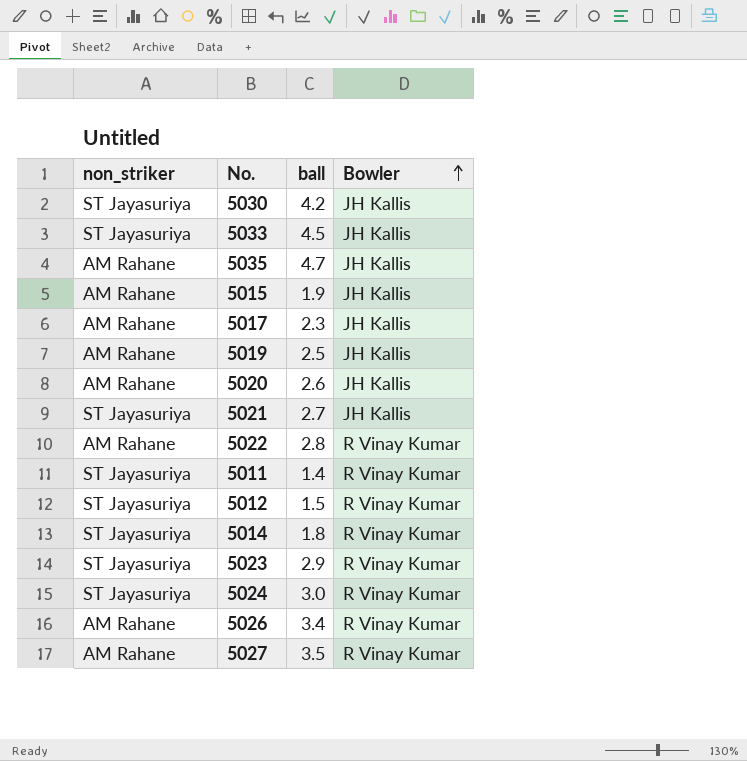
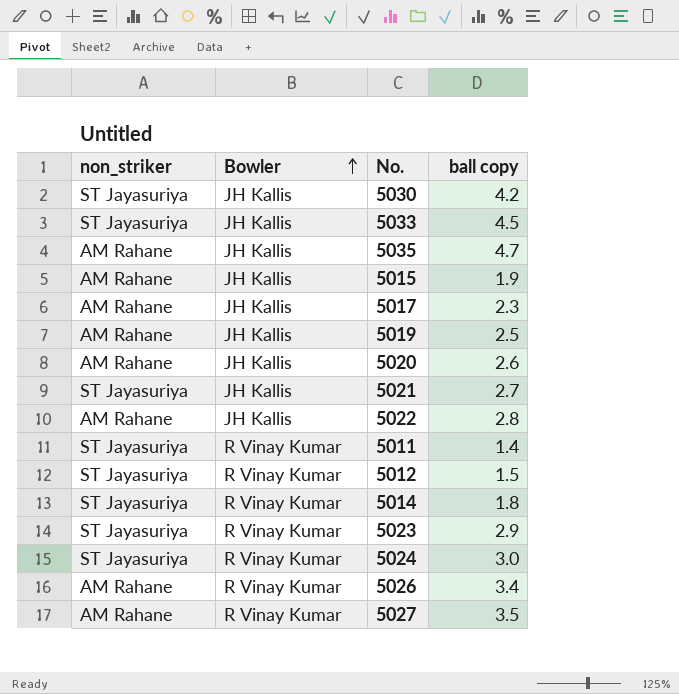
column Bowler | position: 4 -> 2
column name: ball -> ball copy
5022 | Bowler: R Vinay Kumar -> JH Kallis

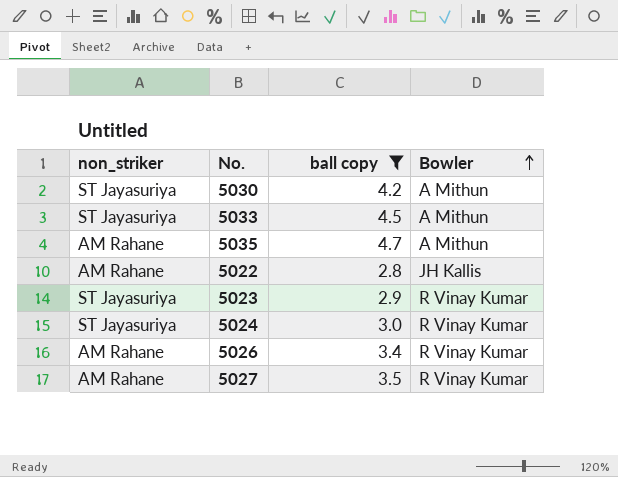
filter: none -> ball copy >= 2.8
column Bowler | position: 2 -> 4
5030 | Bowler: JH Kallis -> A Mithun
5033 | Bowler: JH Kallis -> A Mithun
5035 | Bowler: JH Kallis -> A Mithun

